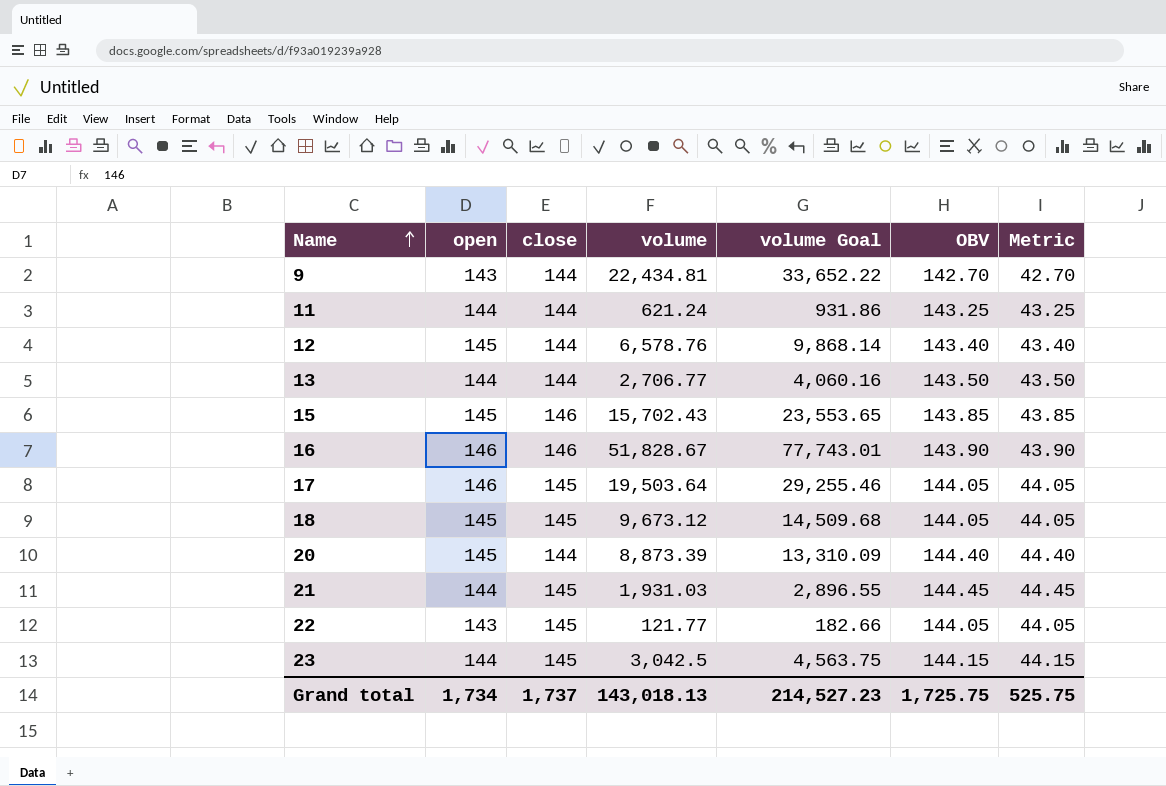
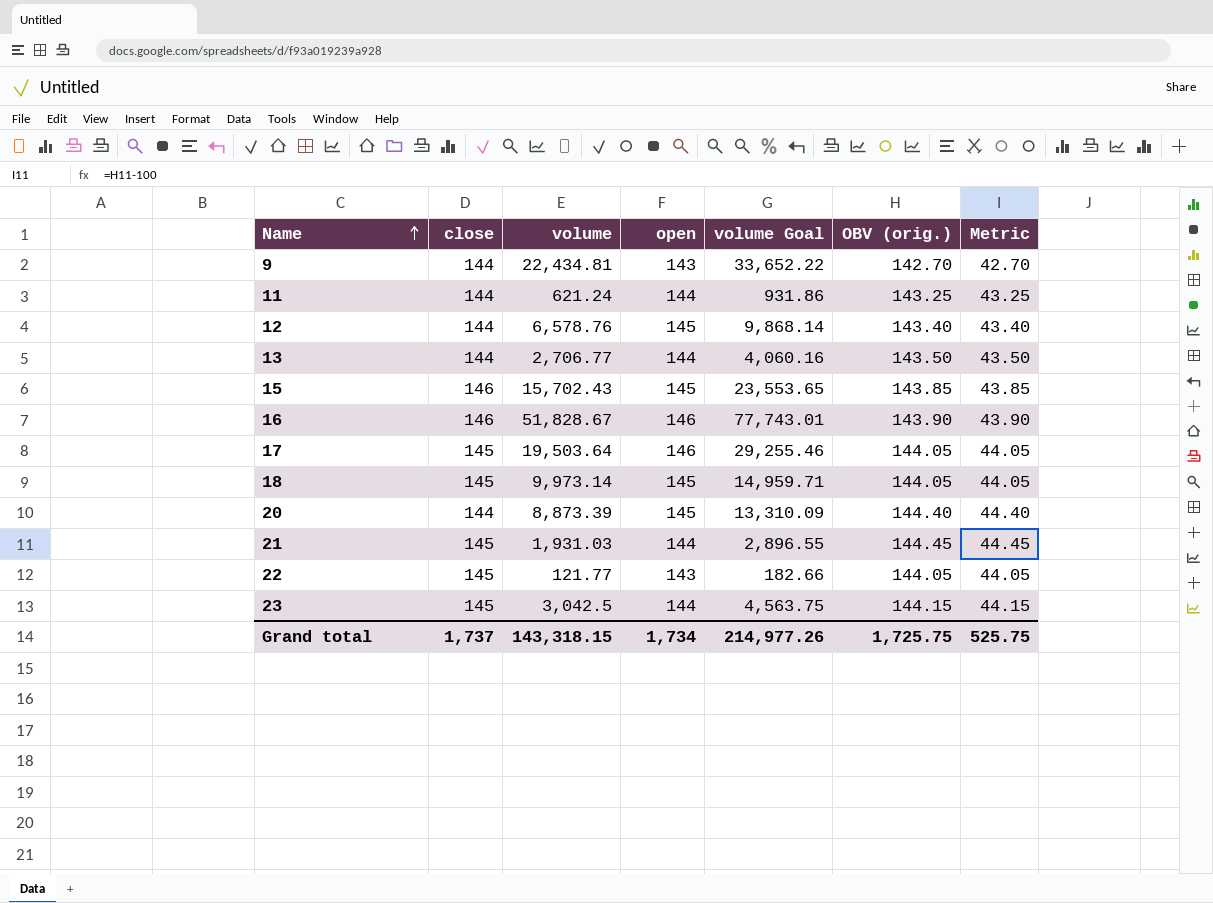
column open | position: 2 -> 4
column name: OBV -> OBV (orig.)
18 | volume: 9,673.12 -> 9,973.14
18 | volume Goal: 14,509.68 -> 14,959.71
Grand total | volume: 143,018.13 -> 143,318.15
Grand total | volume Goal: 214,527.23 -> 214,977.26

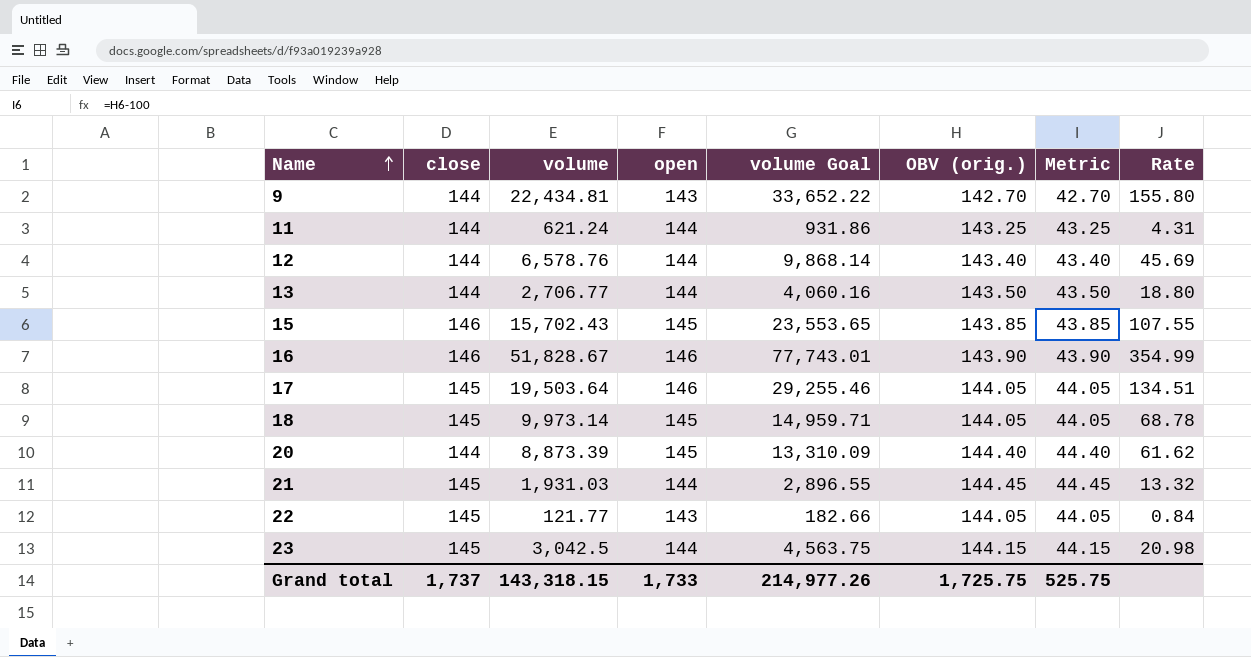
column Rate | formula: none -> [volume] / [close]
12 | open: 145 -> 144
Grand total | open: 1,734 -> 1,733

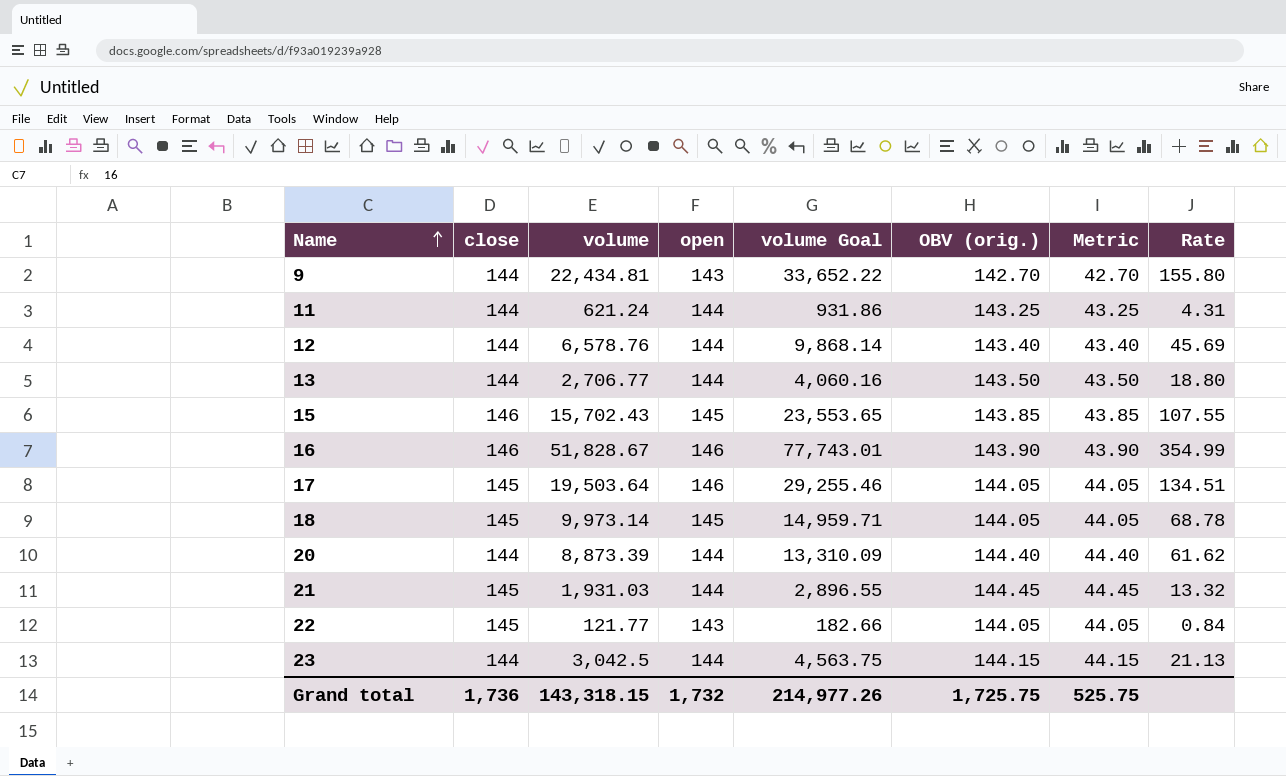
20 | open: 145 -> 144
23 | close: 145 -> 144
23 | Rate: 20.98 -> 21.13
Grand total | close: 1,737 -> 1,736
Grand total | open: 1,733 -> 1,732

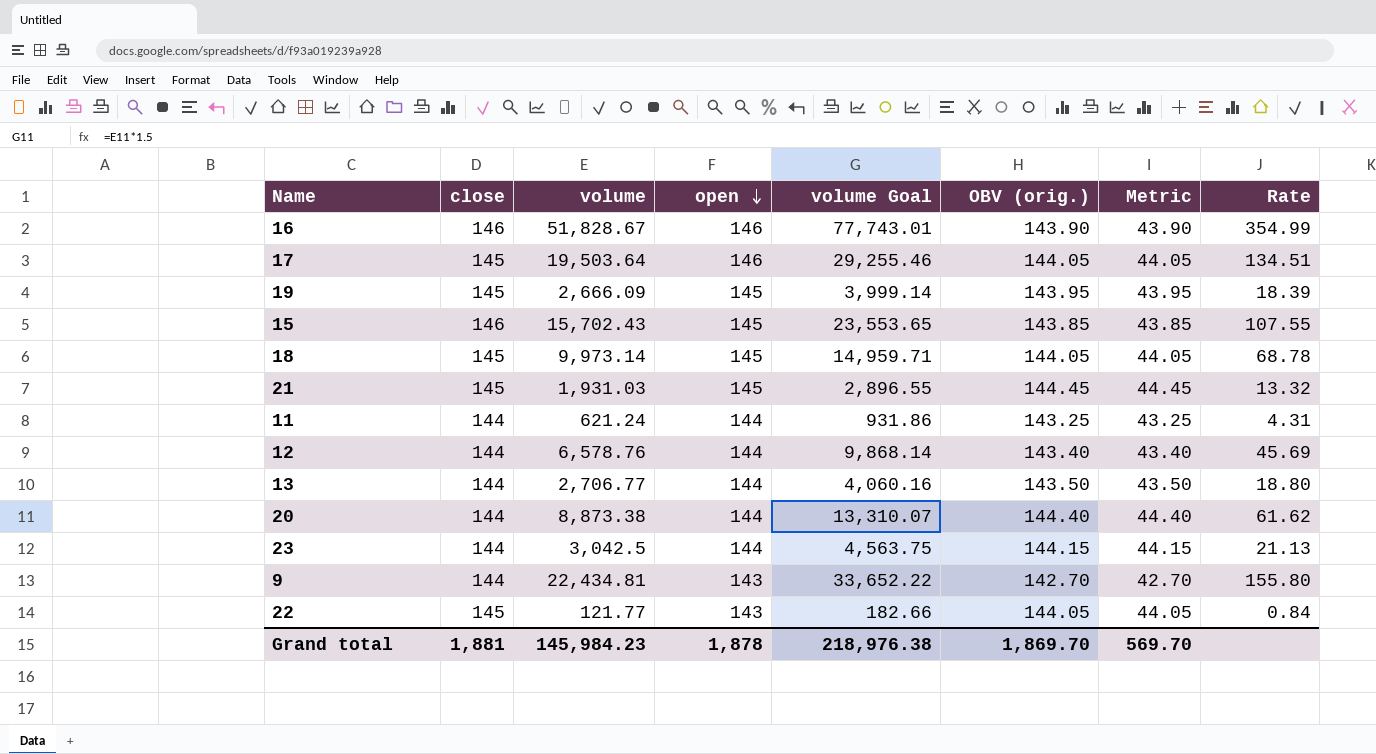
row order: Name ascending -> open descending
row 19: none -> 145 | 2,666.09 | 145 | 3,999.14 | 143.95 | 43.95 | 18.39
21 | open: 144 -> 145
20 | volume: 8,873.39 -> 8,873.38
20 | volume Goal: 13,310.09 -> 13,310.07
Grand total | close: 1,736 -> 1,881
Grand total | volume: 143,318.15 -> 145,984.23
Grand total | open: 1,732 -> 1,878
Grand total | volume Goal: 214,977.26 -> 218,976.38
Grand total | OBV (orig.): 1,725.75 -> 1,869.70
Grand total | Metric: 525.75 -> 569.70

